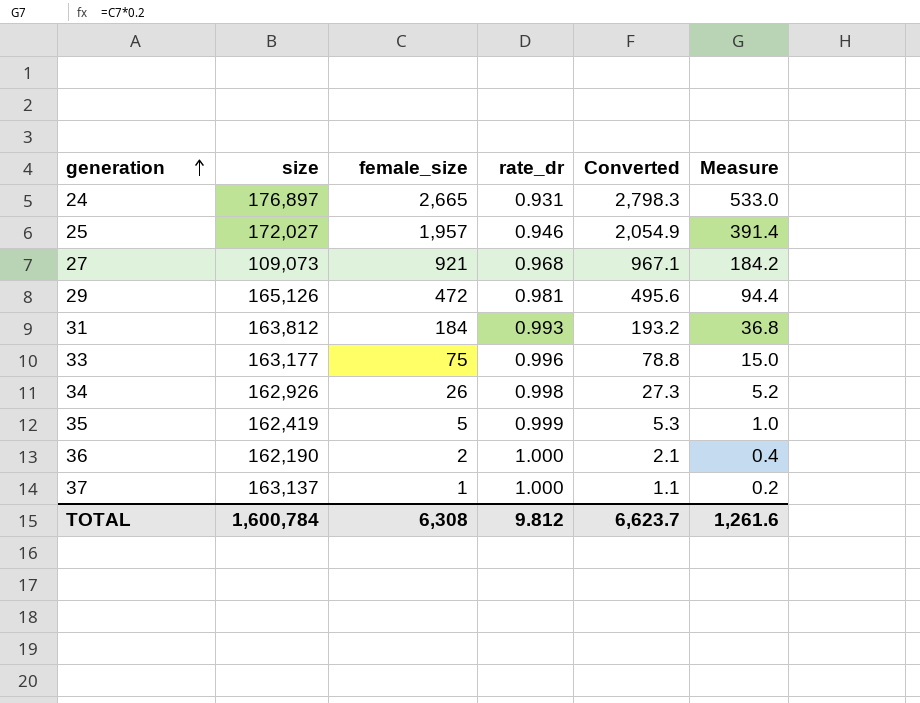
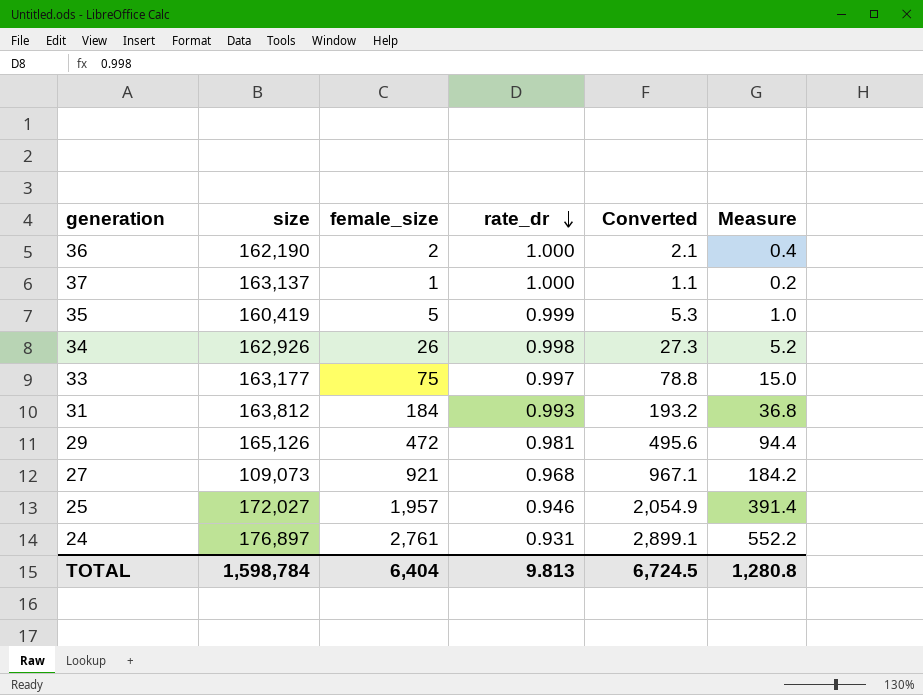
row order: generation ascending -> rate_dr descending
35 | size: 162,419 -> 160,419
33 | rate_dr: 0.996 -> 0.997
24 | female_size: 2,665 -> 2,761
24 | Converted: 2,798.3 -> 2,899.1
24 | Measure: 533.0 -> 552.2
TOTAL | size: 1,600,784 -> 1,598,784
TOTAL | female_size: 6,308 -> 6,404
TOTAL | rate_dr: 9.812 -> 9.813
TOTAL | Converted: 6,623.7 -> 6,724.5
TOTAL | Measure: 1,261.6 -> 1,280.8

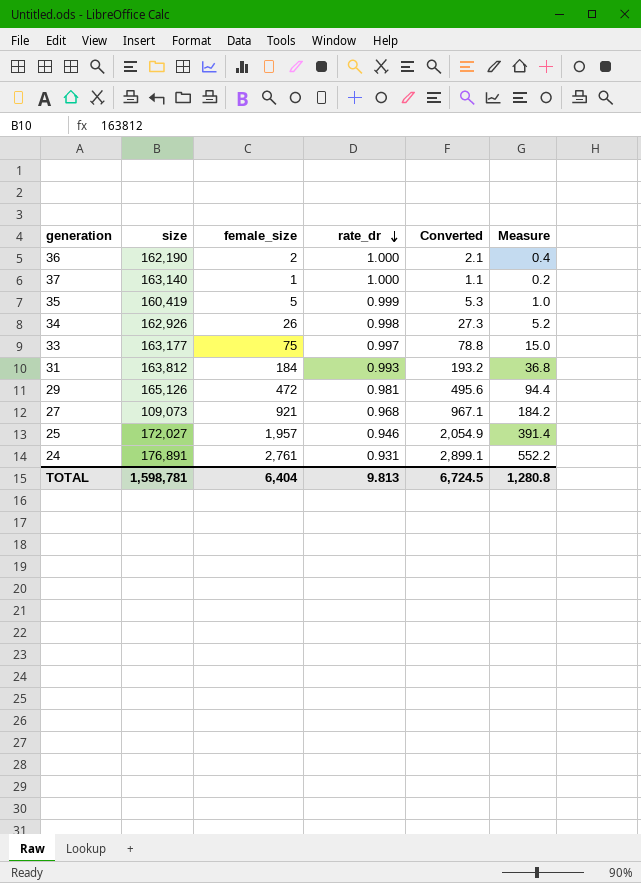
37 | size: 163,137 -> 163,140
24 | size: 176,897 -> 176,891
TOTAL | size: 1,598,784 -> 1,598,781

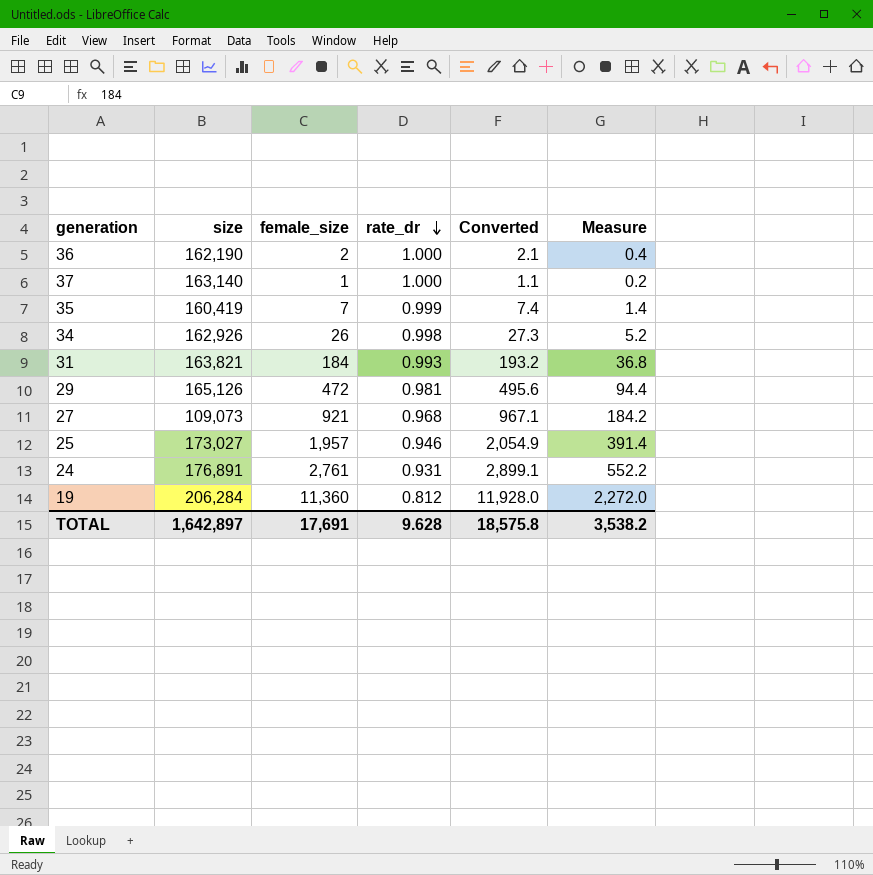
row 33: 163,177 | 75 | 0.997 | 78.8 | 15.0 -> none
35 | female_size: 5 -> 7
35 | Converted: 5.3 -> 7.4
35 | Measure: 1.0 -> 1.4
31 | size: 163,812 -> 163,821
25 | size: 172,027 -> 173,027
row 19: none -> 206,284 | 11,360 | 0.812 | 11,928.0 | 2,272.0
TOTAL | size: 1,598,781 -> 1,642,897
TOTAL | female_size: 6,404 -> 17,691
TOTAL | rate_dr: 9.813 -> 9.628
TOTAL | Converted: 6,724.5 -> 18,575.8
TOTAL | Measure: 1,280.8 -> 3,538.2

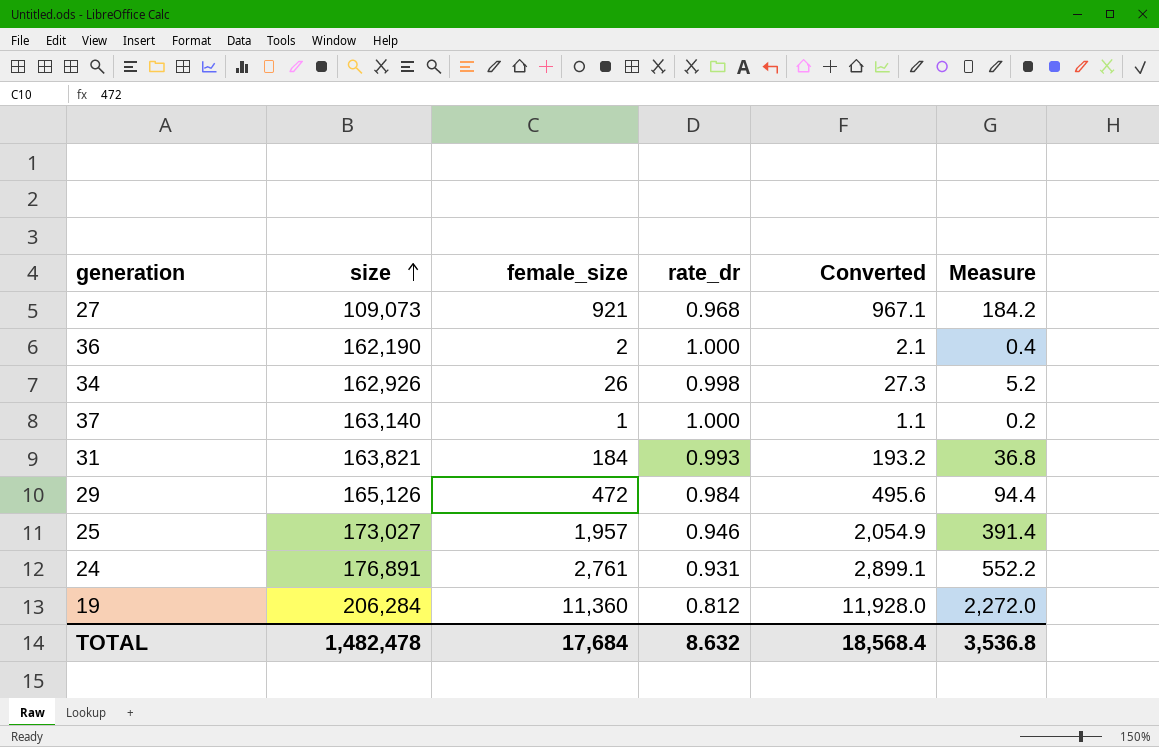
row order: rate_dr descending -> size ascending
row 35: 160,419 | 7 | 0.999 | 7.4 | 1.4 -> none
29 | rate_dr: 0.981 -> 0.984
TOTAL | size: 1,642,897 -> 1,482,478
TOTAL | female_size: 17,691 -> 17,684
TOTAL | rate_dr: 9.628 -> 8.632
TOTAL | Converted: 18,575.8 -> 18,568.4
TOTAL | Measure: 3,538.2 -> 3,536.8

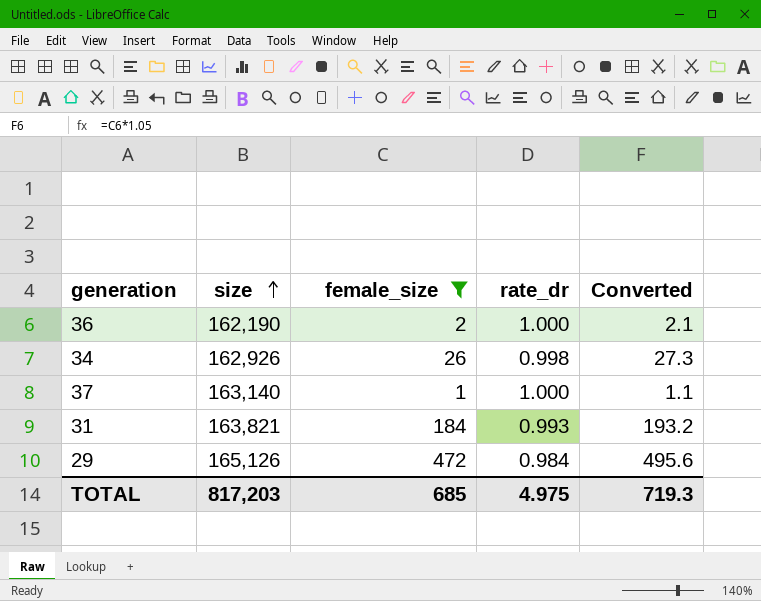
filter: none -> female_size <= 472
column Measure | formula: [female_size] * 0.2 -> none
TOTAL | size: 1,482,478 -> 817,203
TOTAL | female_size: 17,684 -> 685
TOTAL | rate_dr: 8.632 -> 4.975
TOTAL | Converted: 18,568.4 -> 719.3

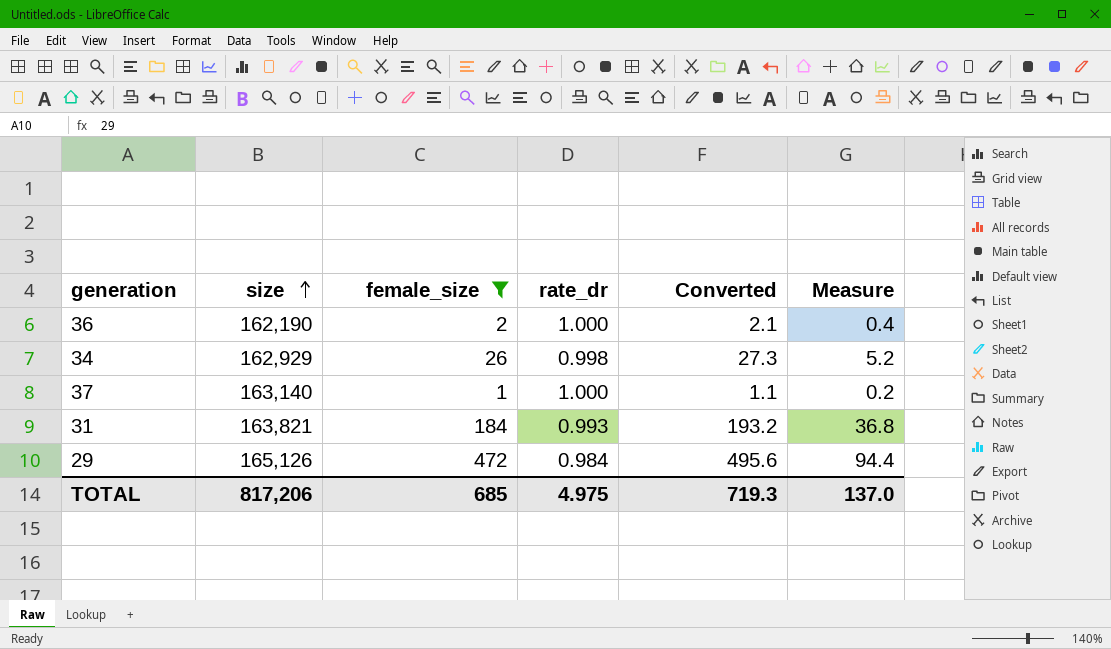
column Measure | formula: none -> [female_size] * 0.2
34 | size: 162,926 -> 162,929
TOTAL | size: 817,203 -> 817,206

